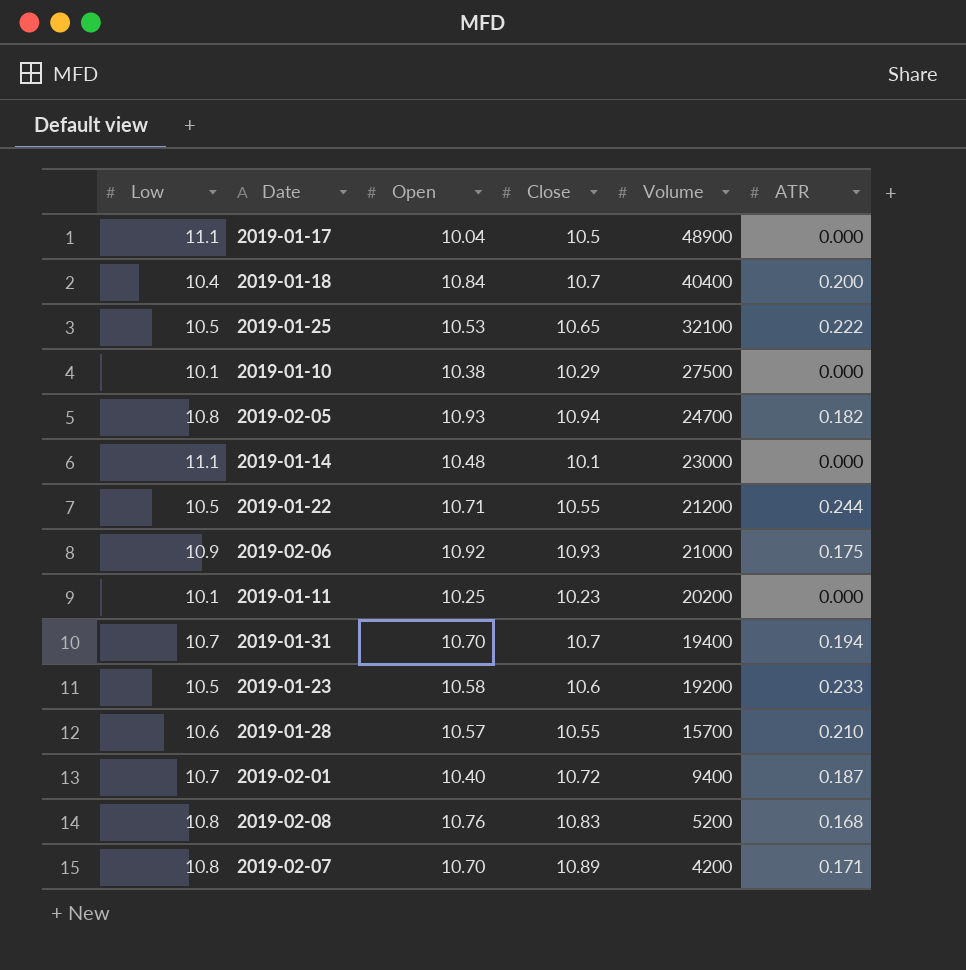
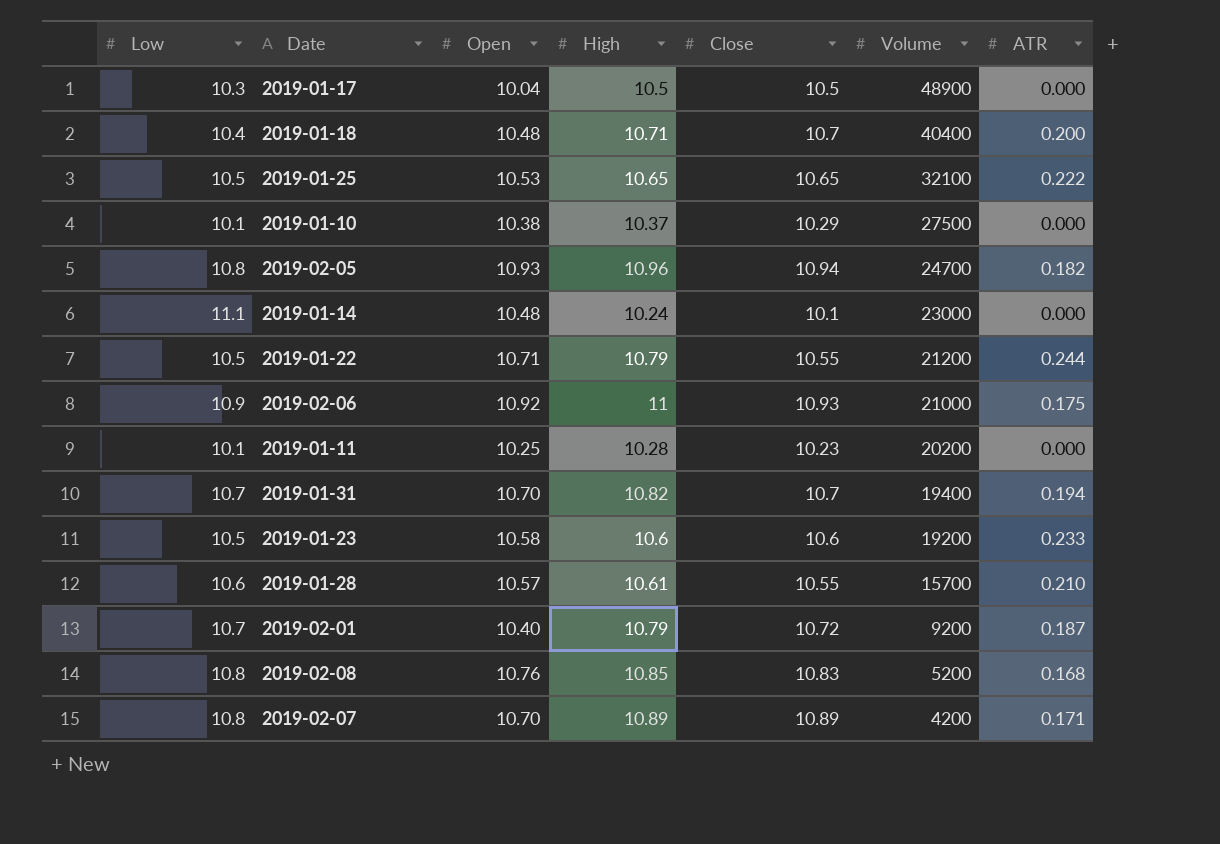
column High | position: none -> 4
2019-01-17 | Low: 11.1 -> 10.3
2019-01-18 | Open: 10.84 -> 10.48
2019-02-01 | Volume: 9400 -> 9200

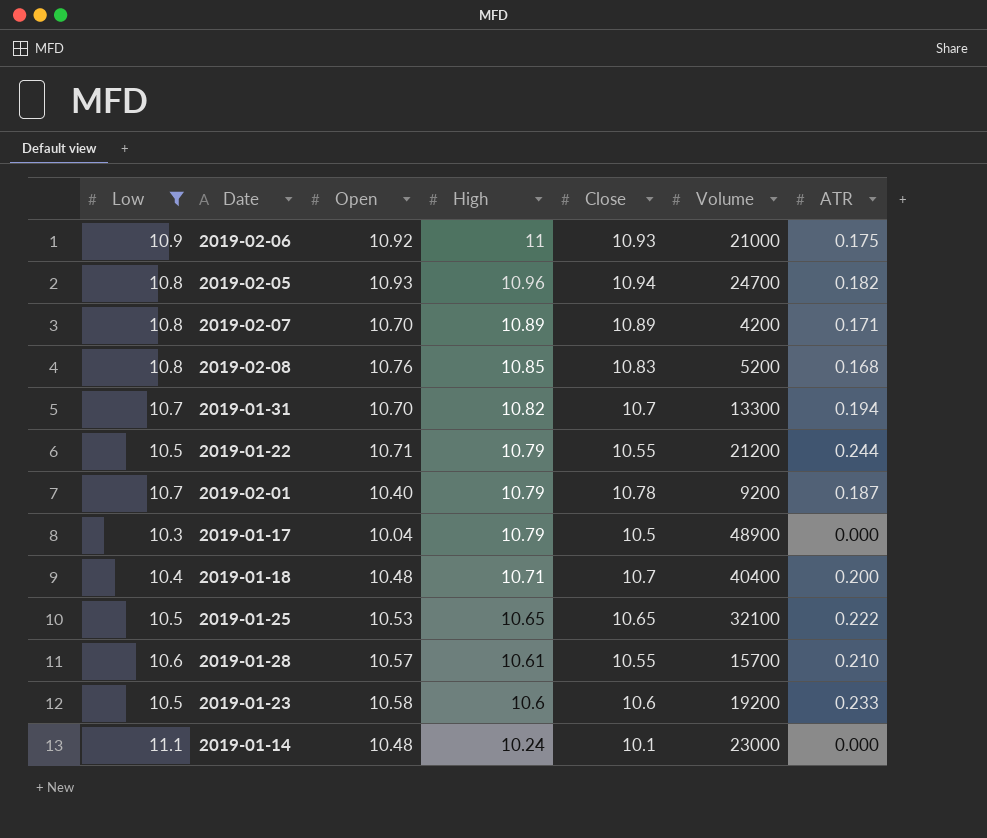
filter: none -> Low != 10.1
row order: Volume descending -> High descending
2019-01-31 | Volume: 19400 -> 13300
2019-02-01 | Close: 10.72 -> 10.78
2019-01-17 | High: 10.5 -> 10.79

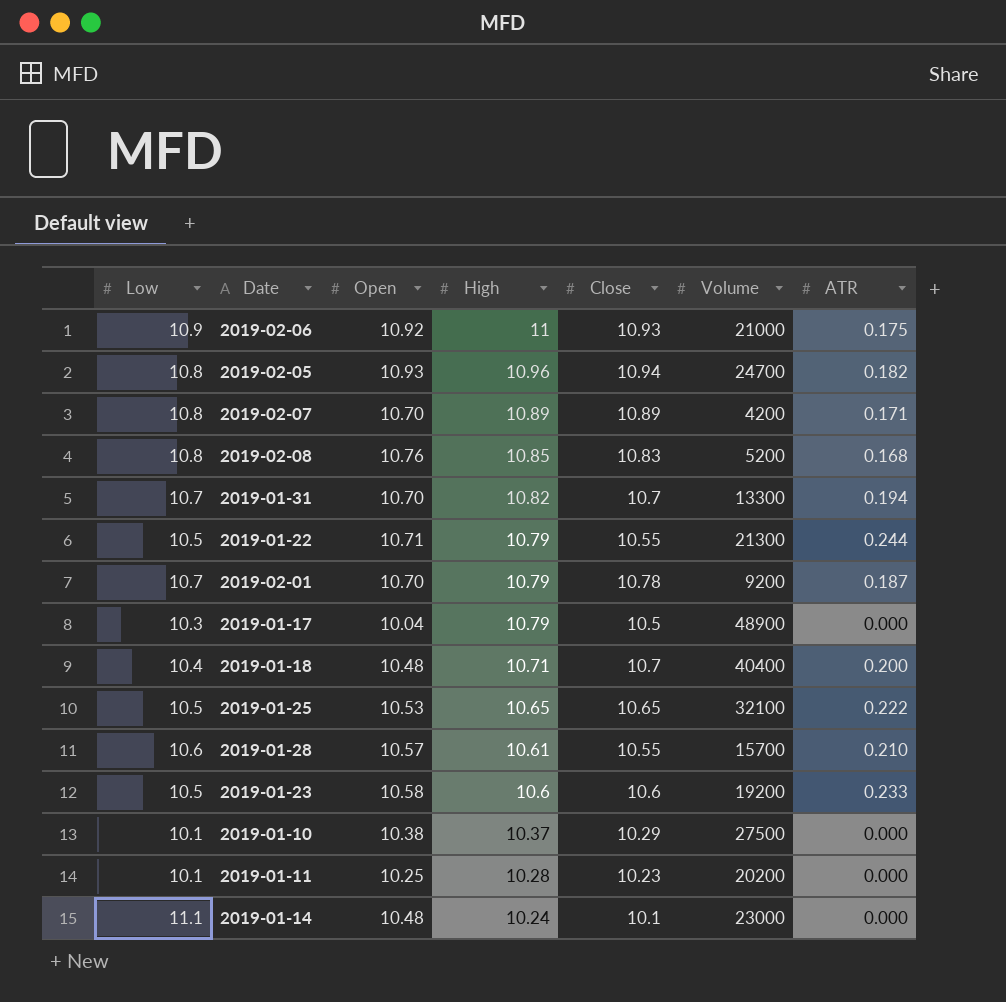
filter: Low != 10.1 -> none
2019-01-22 | Volume: 21200 -> 21300
2019-02-01 | Open: 10.40 -> 10.70

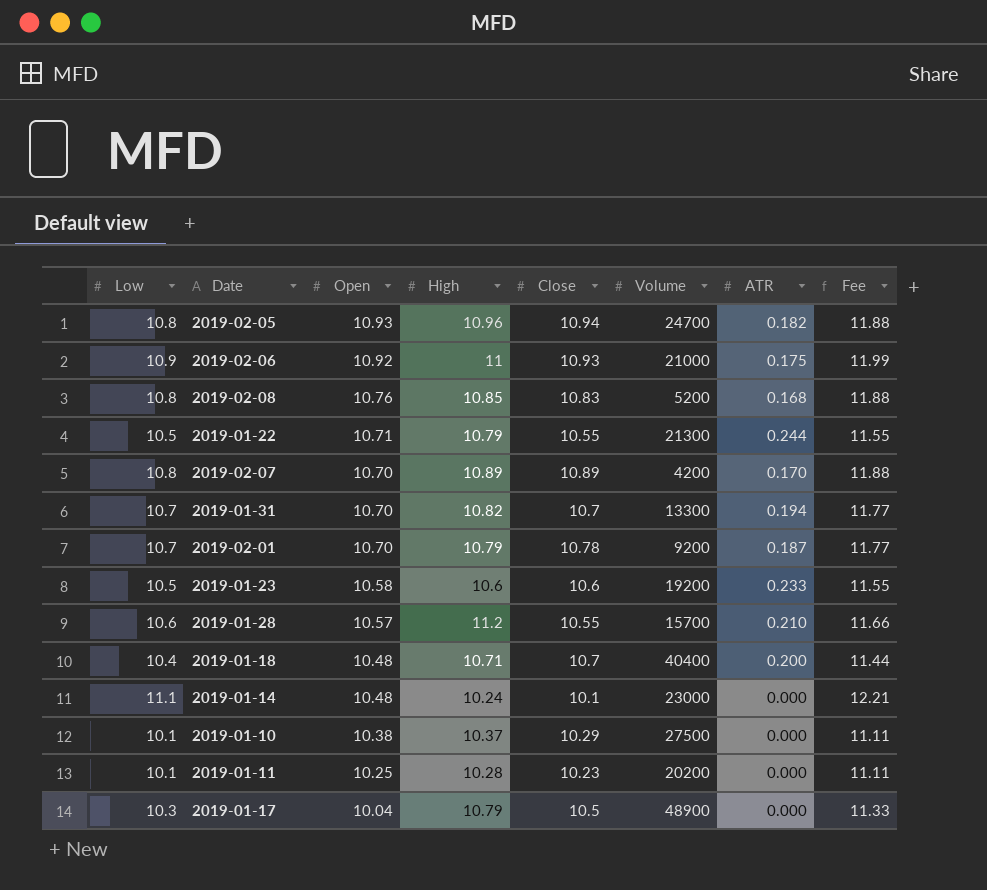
row order: High descending -> Open descending
column Fee | formula: none -> [Low] * 1.1
row 2019-01-25: 10.5 | 10.53 | 10.65 | 10.65 | 32100 | 0.222 -> none
2019-02-07 | ATR: 0.171 -> 0.170
2019-01-28 | High: 10.61 -> 11.2

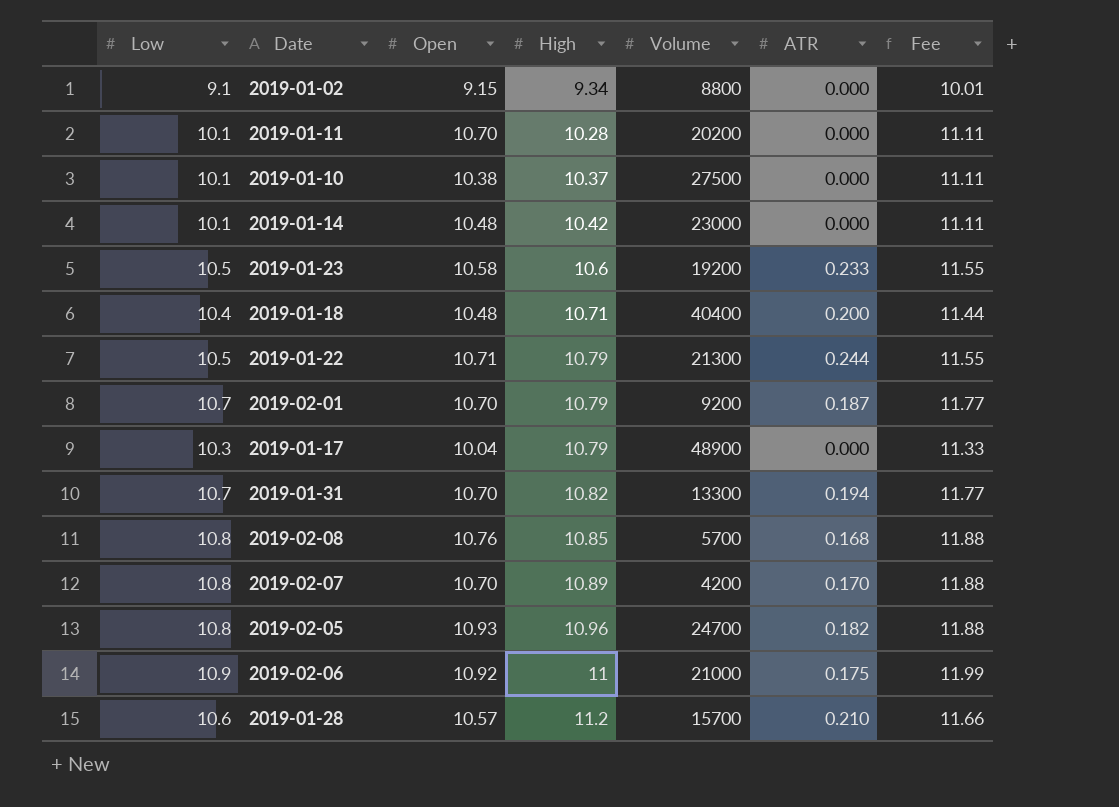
row order: Open descending -> High ascending
column Close | position: 5 -> none
row 2019-01-02: none -> 9.1 | 9.15 | 9.34 | 8800 | 0.000 | 10.01
2019-01-11 | Open: 10.25 -> 10.70
2019-01-14 | Low: 11.1 -> 10.1
2019-01-14 | High: 10.24 -> 10.42
2019-01-14 | Fee: 12.21 -> 11.11
2019-02-08 | Volume: 5200 -> 5700

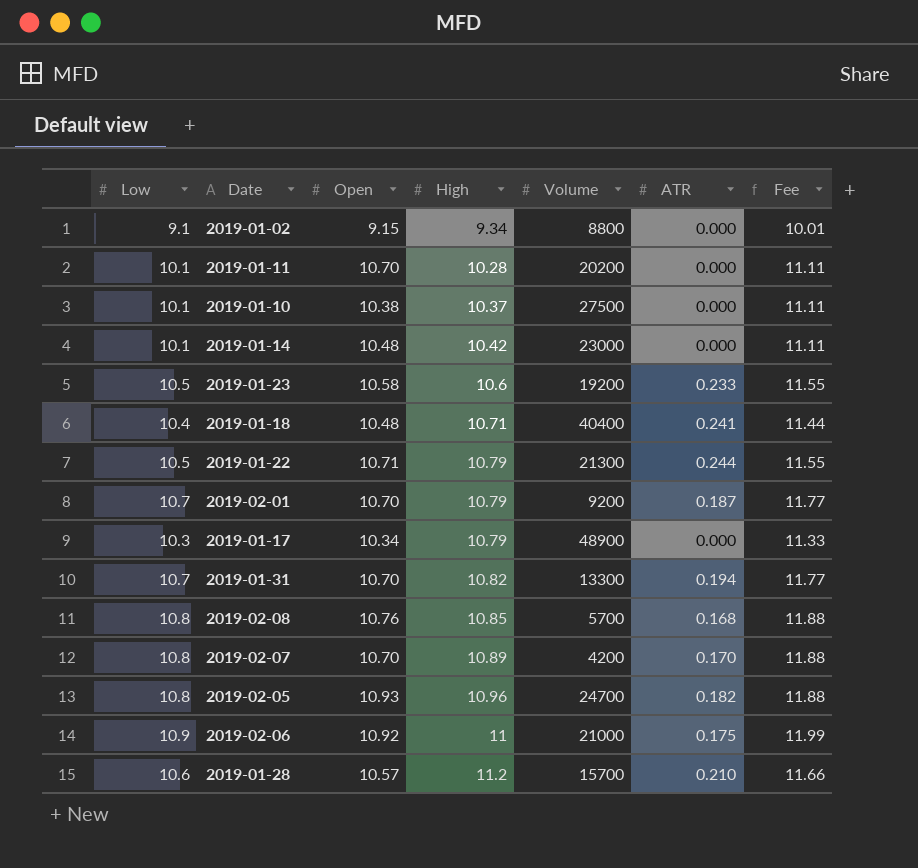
2019-01-18 | ATR: 0.200 -> 0.241
2019-01-17 | Open: 10.04 -> 10.34

